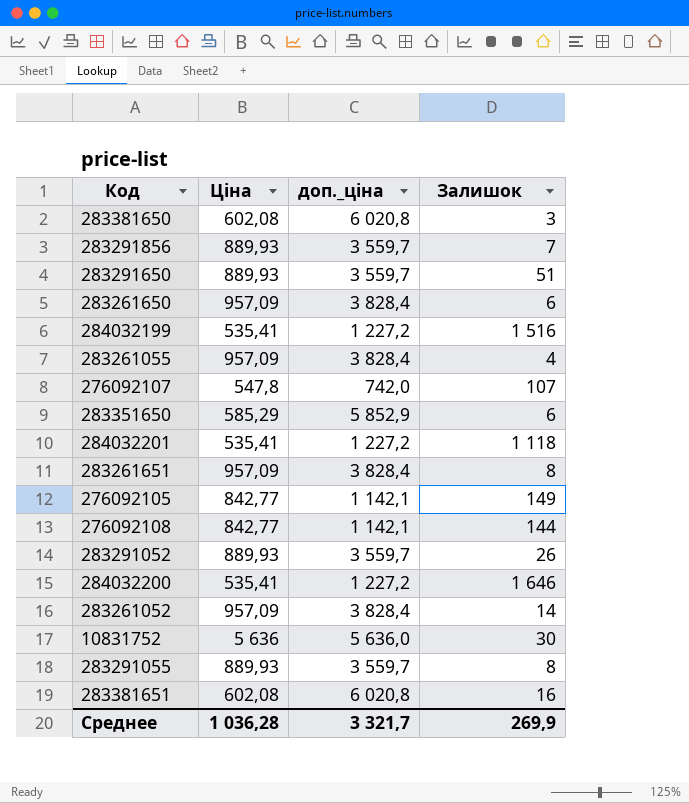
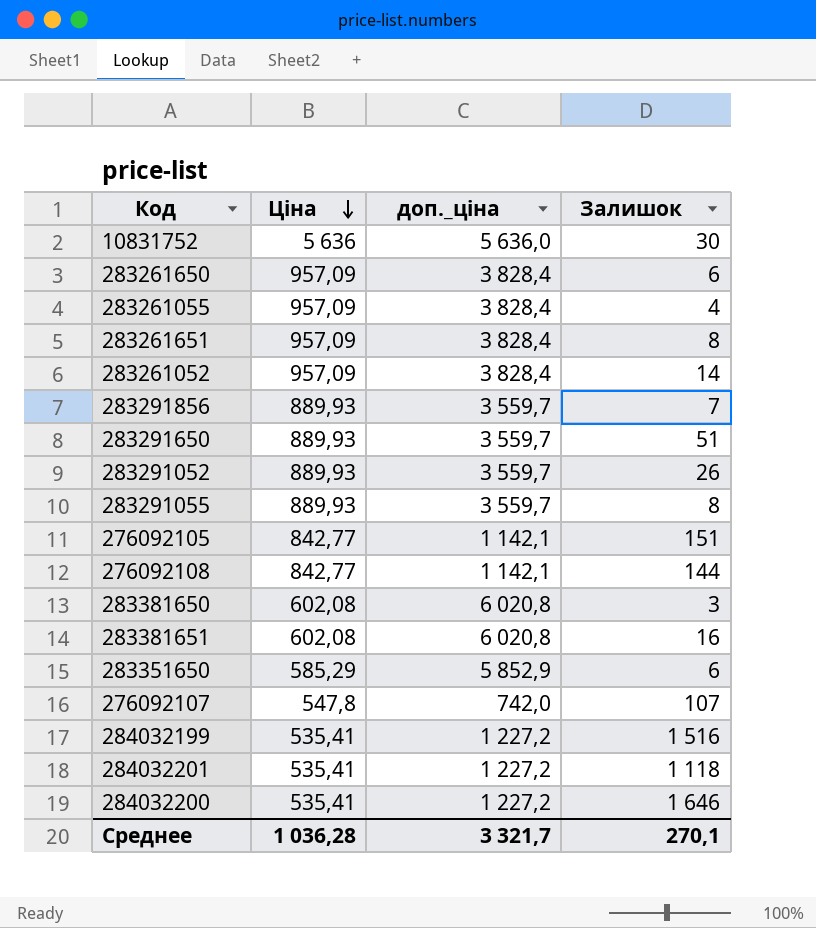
row order: none -> Ціна descending
276092105 | Залишок: 149 -> 151
Среднее | Залишок: 269,9 -> 270,1

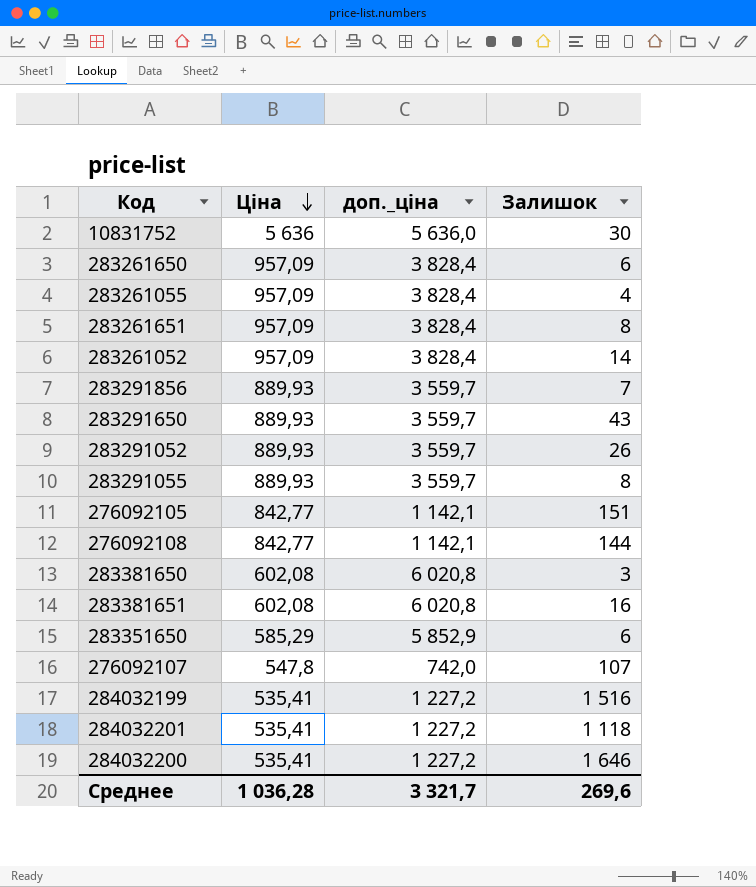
283291650 | Залишок: 51 -> 43
Среднее | Залишок: 270,1 -> 269,6

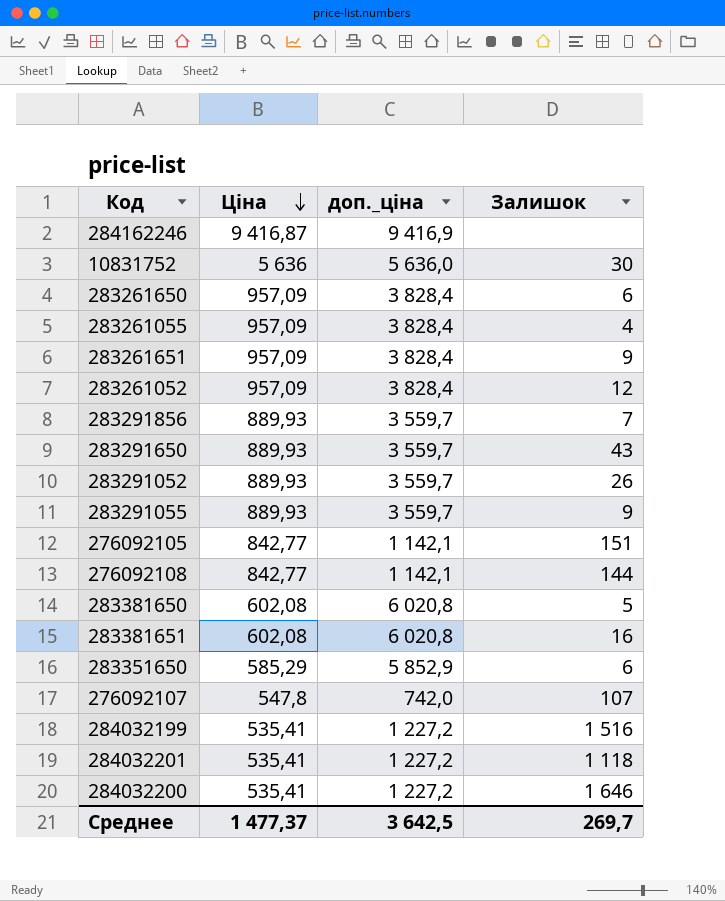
row 284162246: none -> 9 416,87 | 9 416,9 | none
283261651 | Залишок: 8 -> 9
283261052 | Залишок: 14 -> 12
283291055 | Залишок: 8 -> 9
283381650 | Залишок: 3 -> 5
Среднее | Ціна: 1 036,28 -> 1 477,37
Среднее | доп._ціна: 3 321,7 -> 3 642,5
Среднее | Залишок: 269,6 -> 269,7

